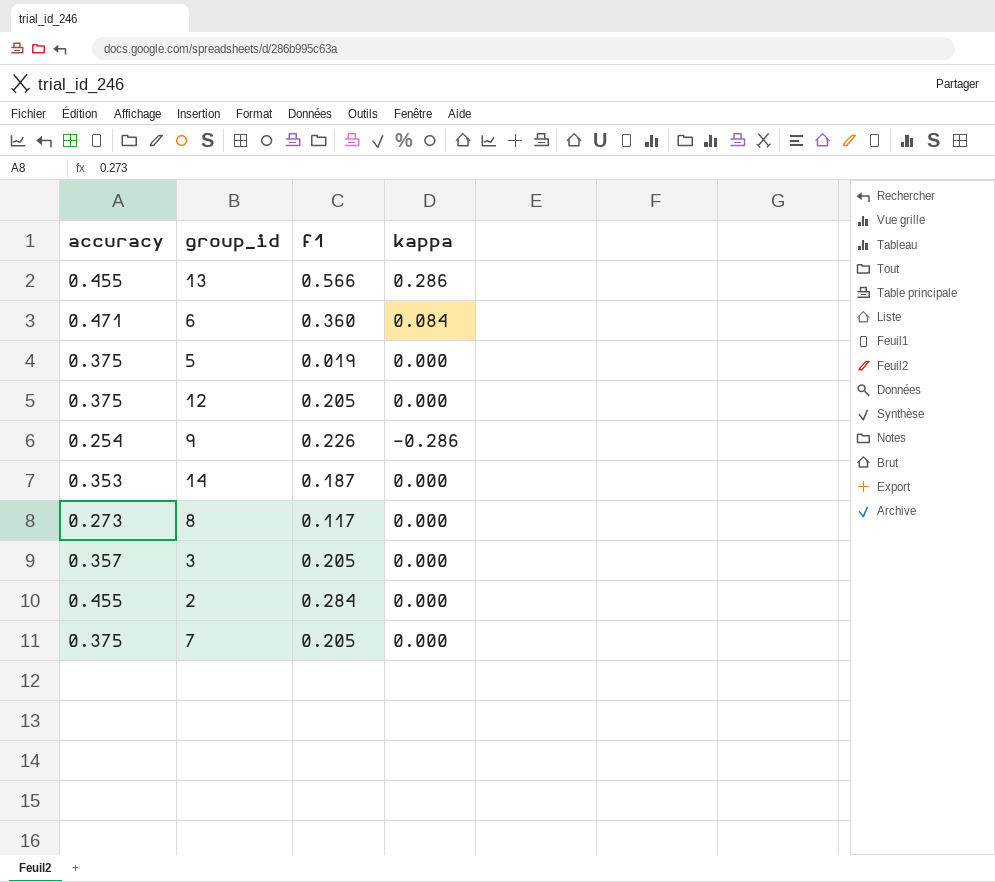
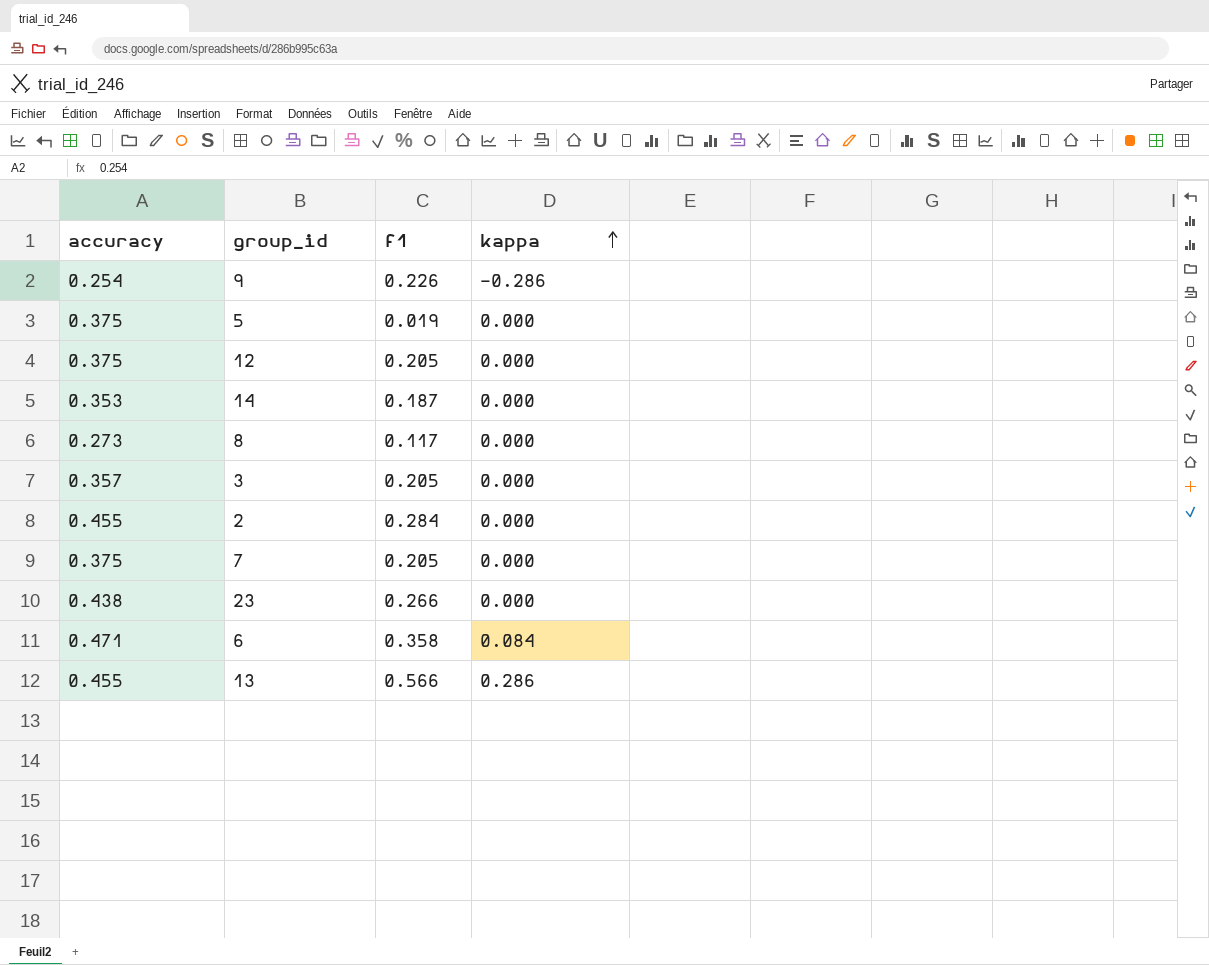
row order: none -> kappa ascending
row 23: none -> 0.438 | 0.266 | 0.000
6 | f1: 0.360 -> 0.358

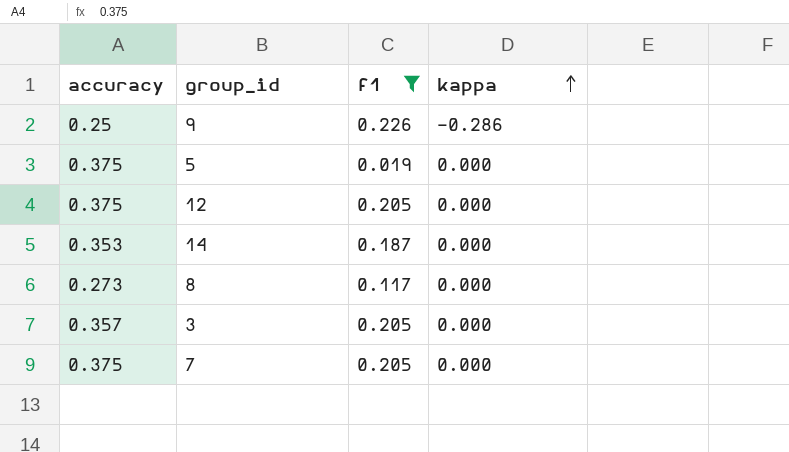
filter: none -> f1 <= 0.226
9 | accuracy: 0.254 -> 0.25

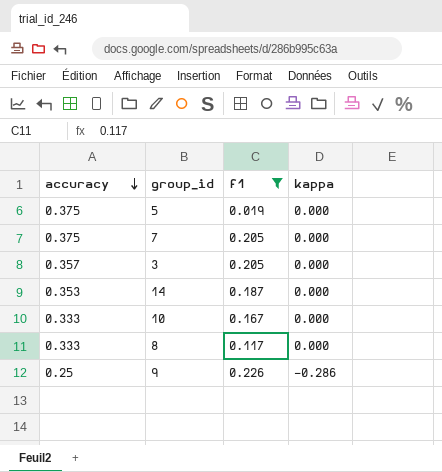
row order: kappa ascending -> accuracy descending
row 12: 0.375 | 0.205 | 0.000 -> none
row 10: none -> 0.333 | 0.167 | 0.000
8 | accuracy: 0.273 -> 0.333

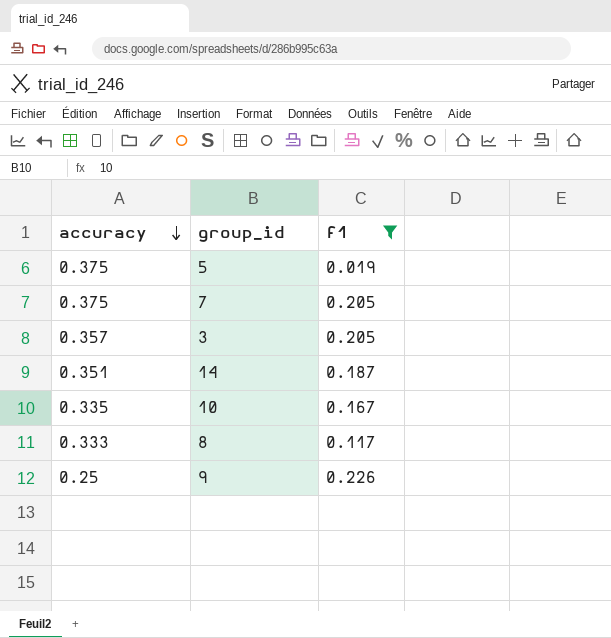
column kappa | position: 4 -> none
14 | accuracy: 0.353 -> 0.351
10 | accuracy: 0.333 -> 0.335

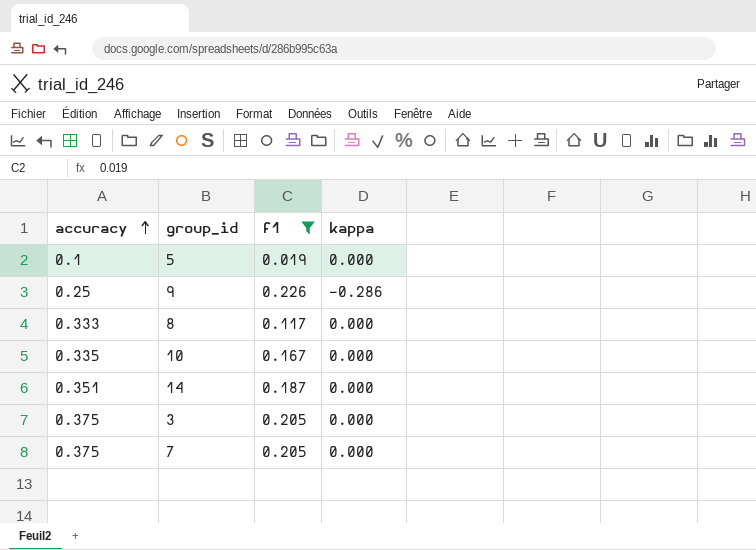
row order: accuracy descending -> accuracy ascending
column kappa | position: none -> 4
5 | accuracy: 0.375 -> 0.1
3 | accuracy: 0.357 -> 0.375

